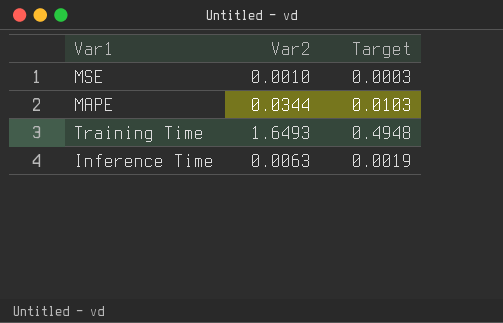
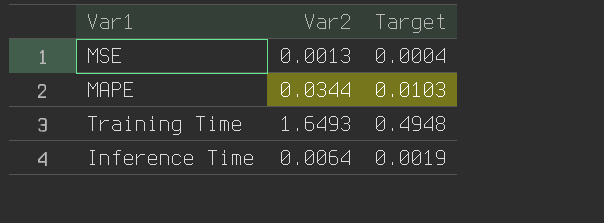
MSE | Var2: 0.0010 -> 0.0013
MSE | Target: 0.0003 -> 0.0004
Inference Time | Var2: 0.0063 -> 0.0064

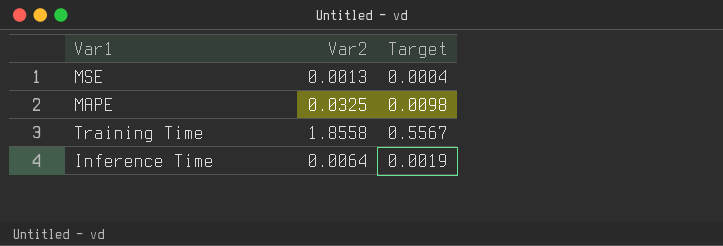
MAPE | Var2: 0.0344 -> 0.0325
MAPE | Target: 0.0103 -> 0.0098
Training Time | Var2: 1.6493 -> 1.8558
Training Time | Target: 0.4948 -> 0.5567

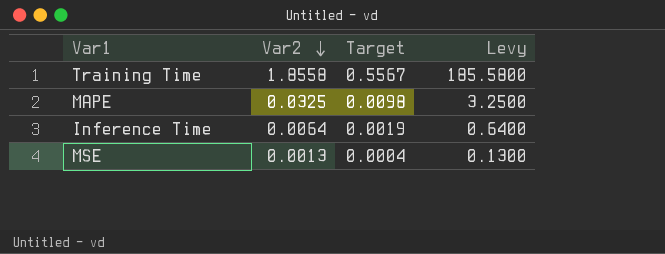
row order: none -> Var2 descending
column Levy | formula: none -> [Var2] * 100

